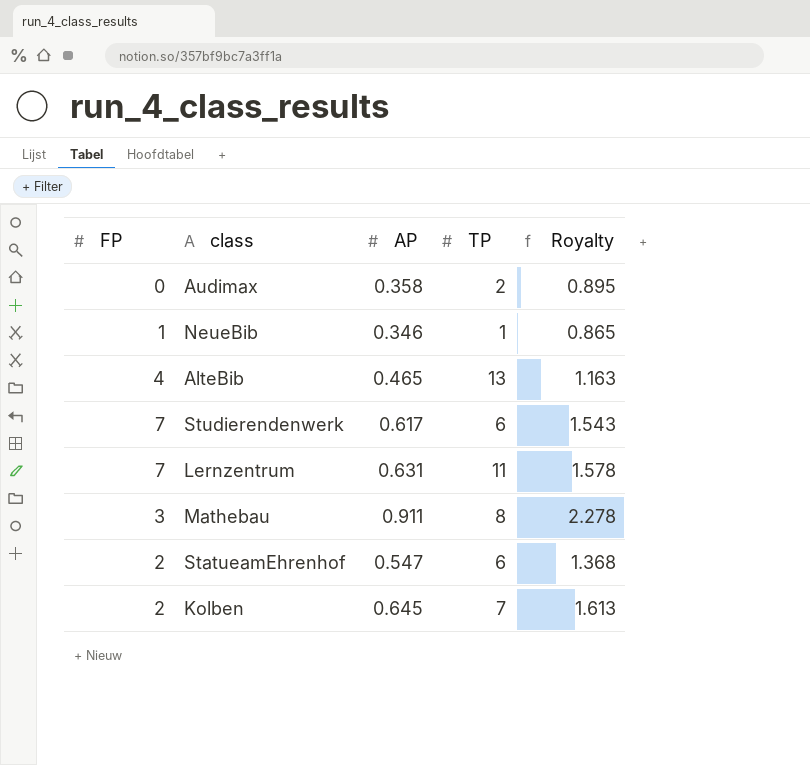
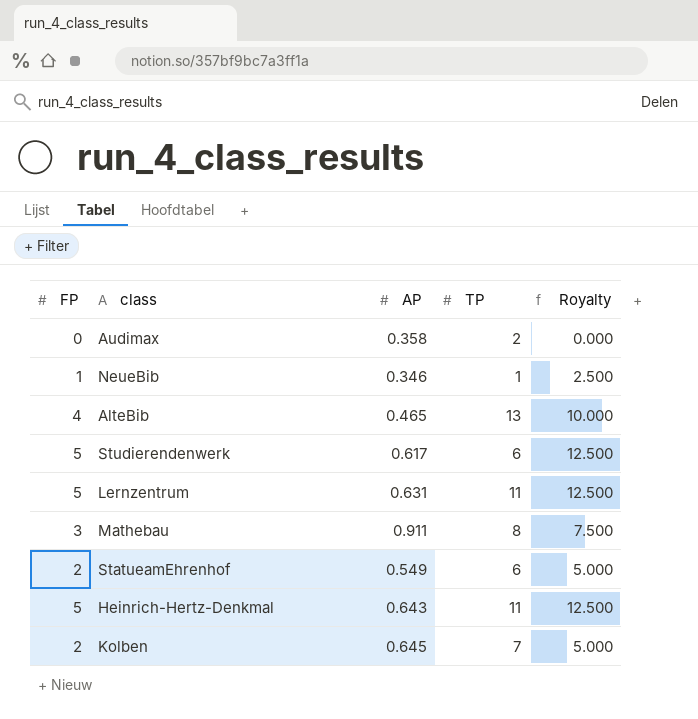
column Royalty | formula: [AP] * 2.5 -> [FP] * 2.5
Studierendenwerk | FP: 7 -> 5
Lernzentrum | FP: 7 -> 5
StatueamEhrenhof | AP: 0.547 -> 0.549
row Heinrich-Hertz-Denkmal: none -> 5 | 0.643 | 11 | 12.500

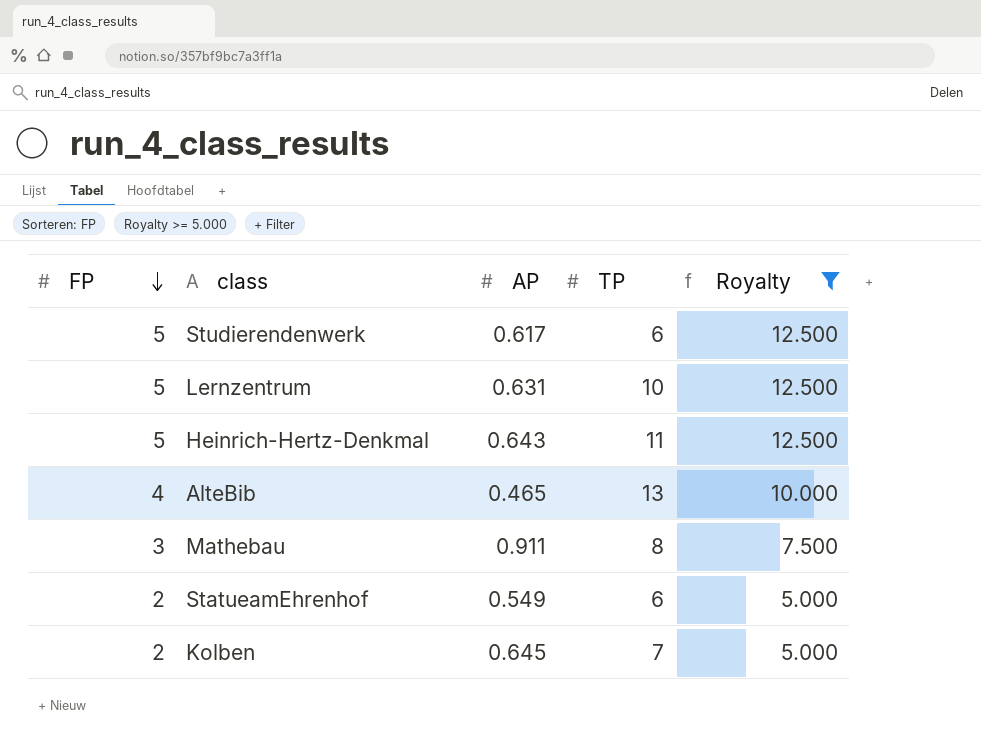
filter: none -> Royalty >= 5.000
row order: none -> FP descending
Lernzentrum | TP: 11 -> 10

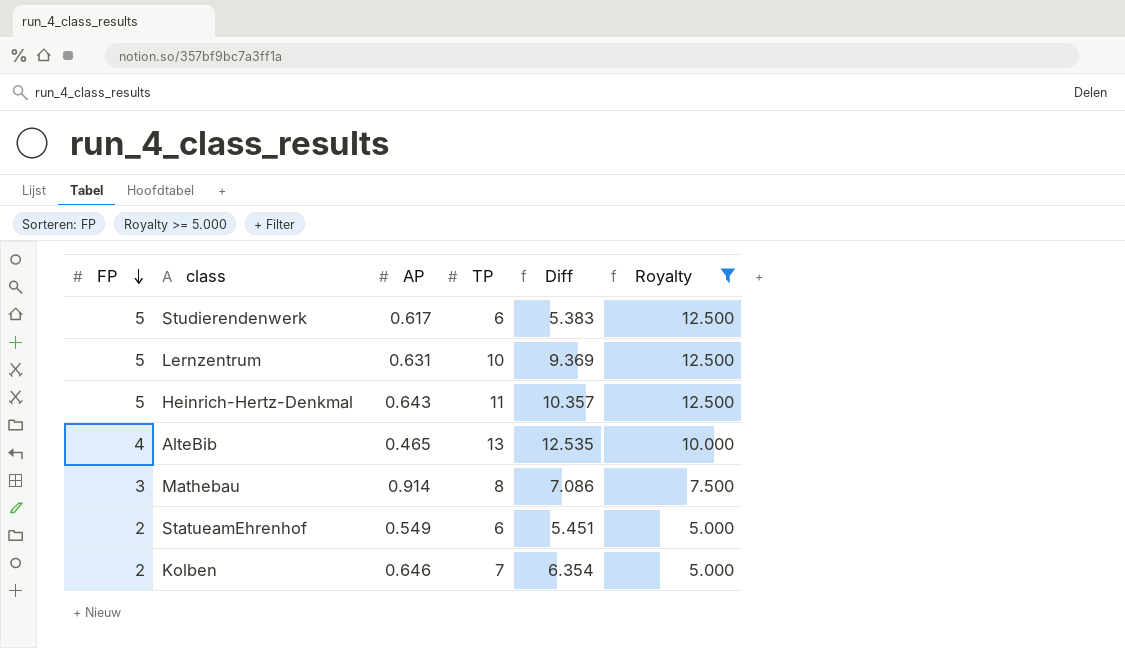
column Diff | formula: none -> [TP] - [AP]
Mathebau | AP: 0.911 -> 0.914
Kolben | AP: 0.645 -> 0.646

